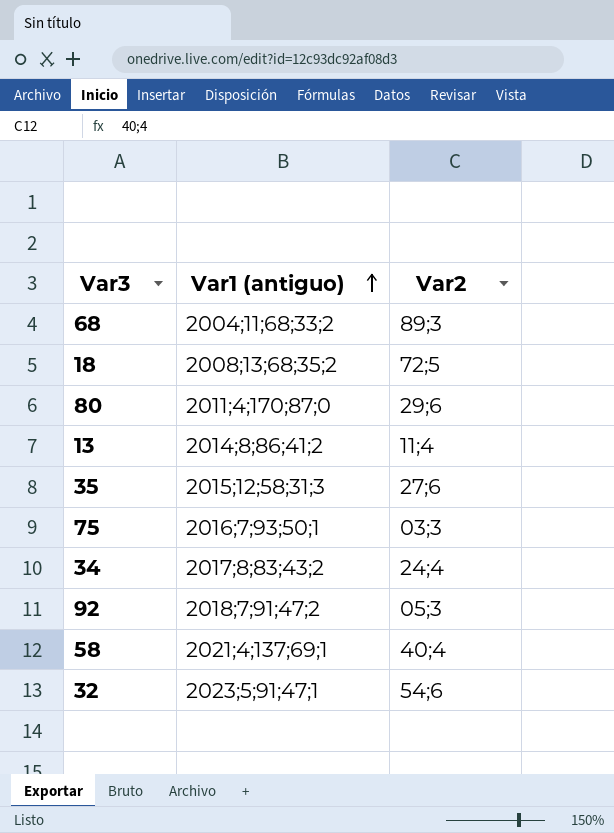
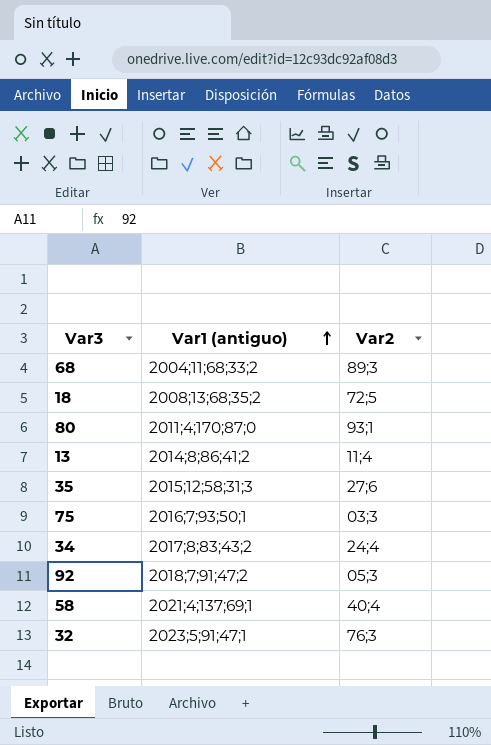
80 | Var2: 29;6 -> 93;1
32 | Var2: 54;6 -> 76;3

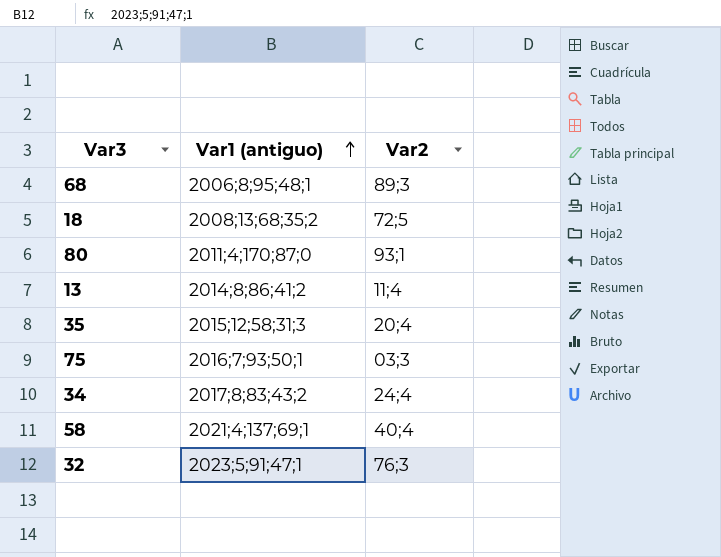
row 92: 2018;7;91;47;2 | 05;3 -> none
68 | Var1 (antiguo): 2004;11;68;33;2 -> 2006;8;95;48;1
35 | Var2: 27;6 -> 20;4

